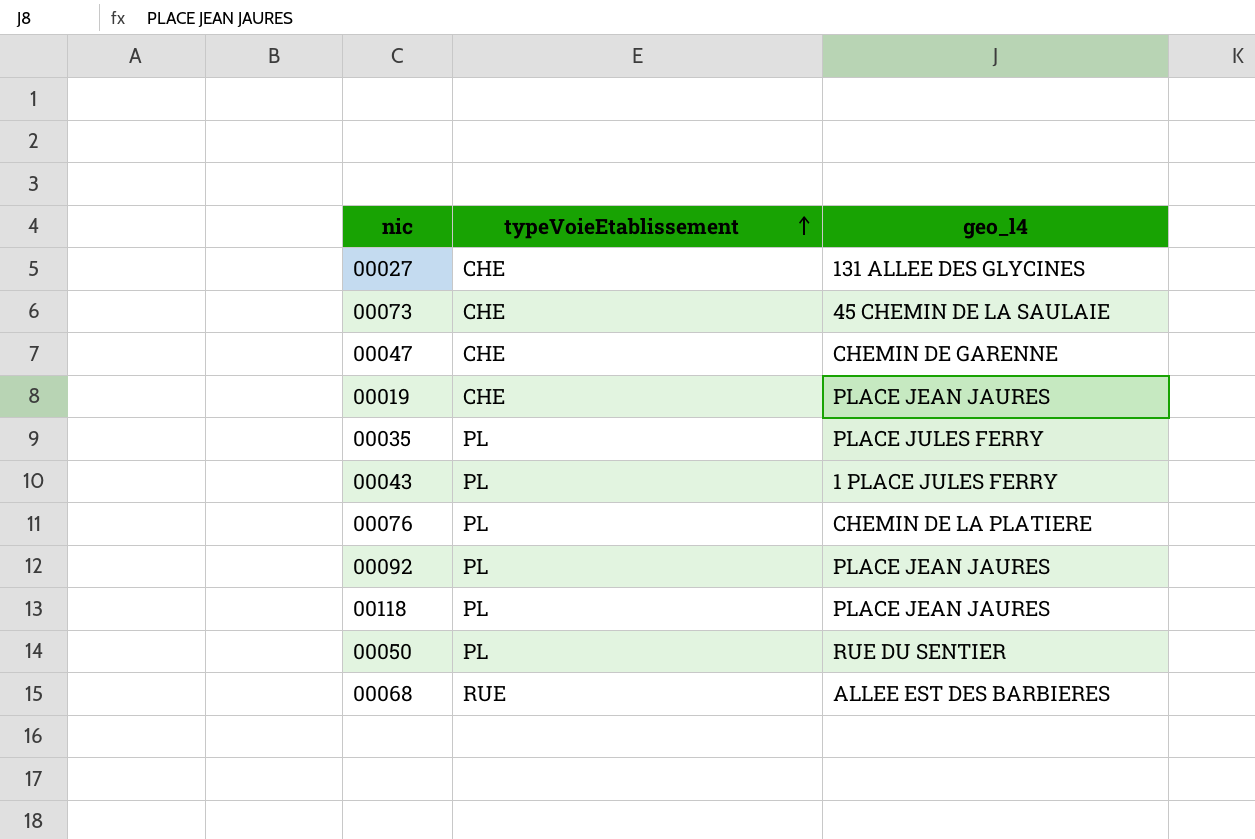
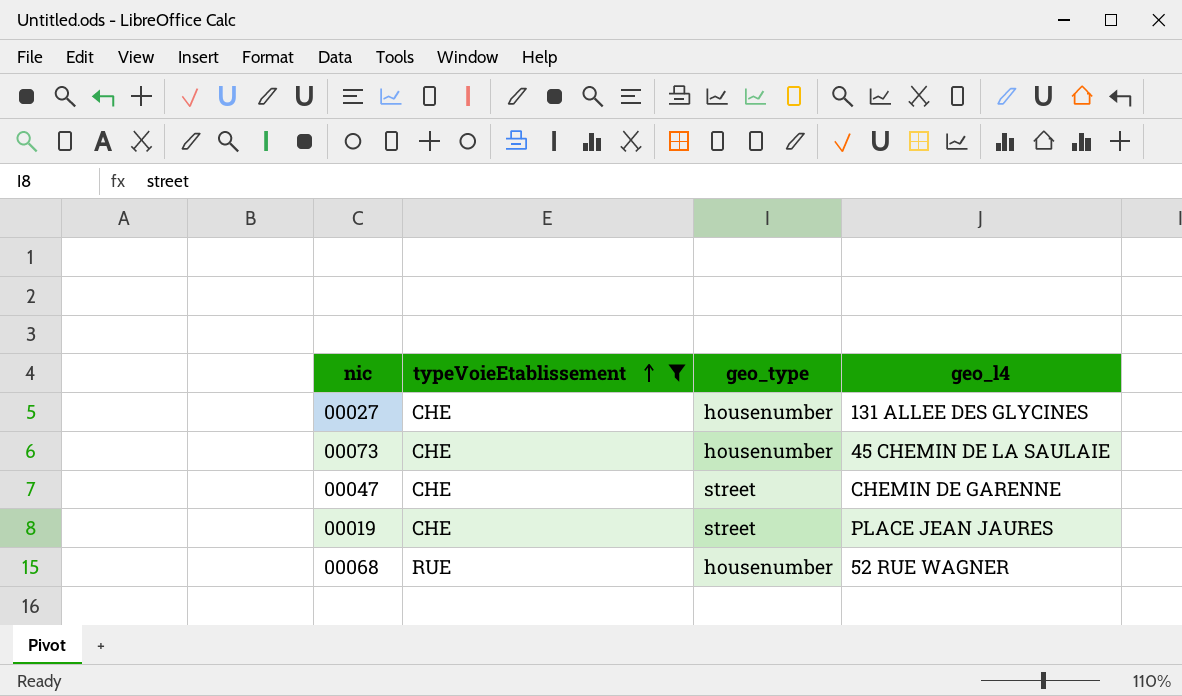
filter: none -> typeVoieEtablissement != PL
column geo_type | position: none -> 3
00068 | geo_l4: ALLEE EST DES BARBIERES -> 52 RUE WAGNER

